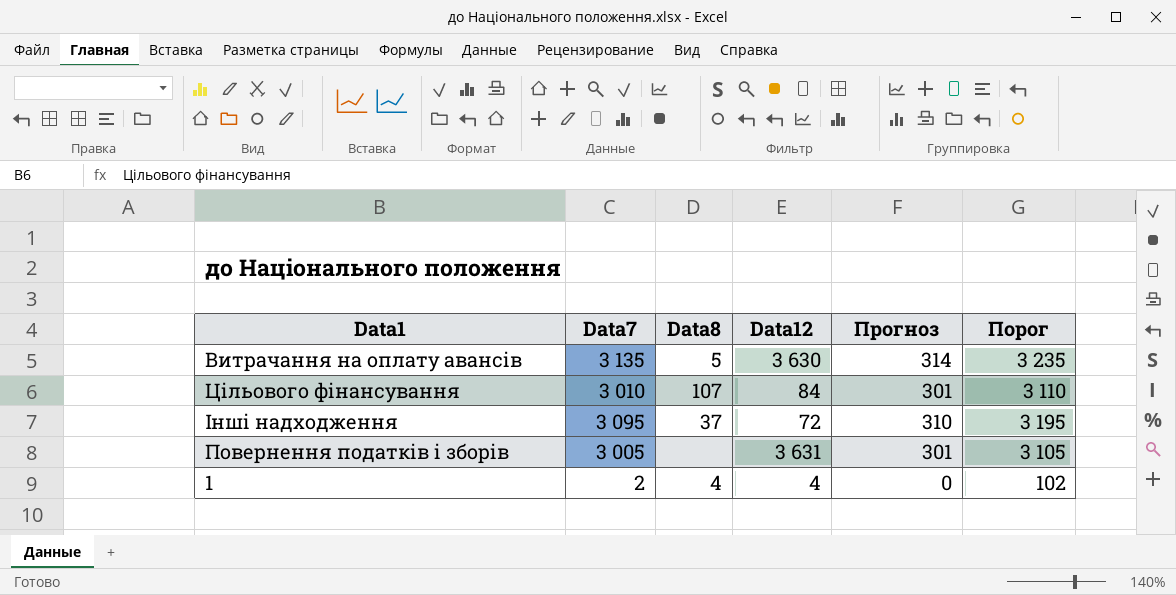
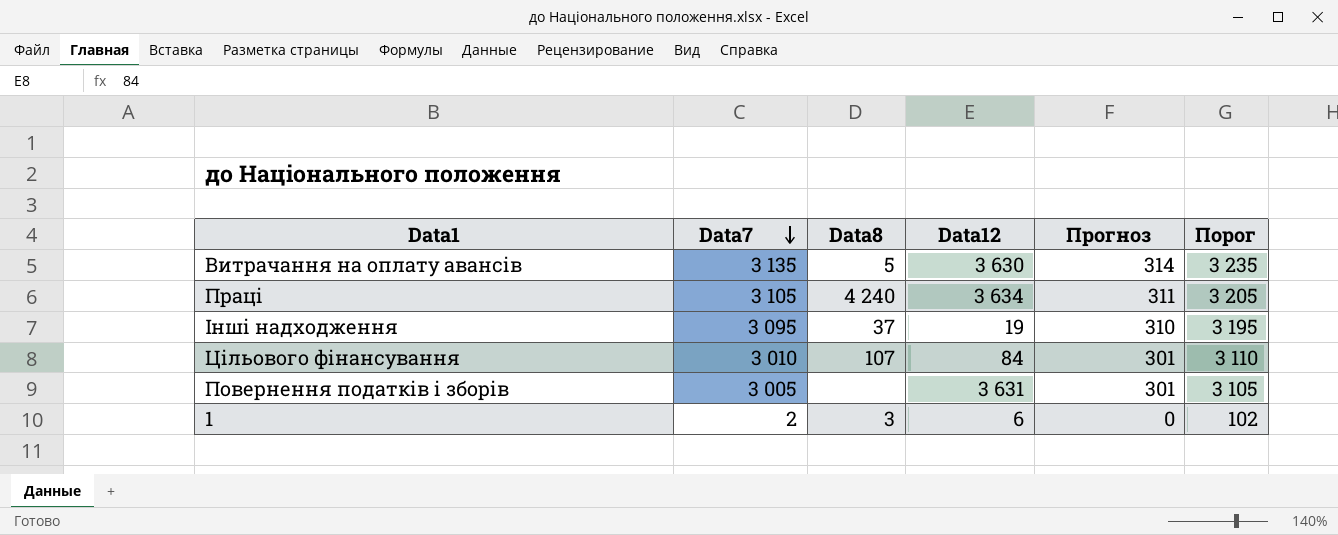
row order: none -> Data7 descending
row Праці: none -> 3 105 | 4 240 | 3 634 | 311 | 3 205
Інші надходження | Data12: 72 -> 19
1 | Data8: 4 -> 3
1 | Data12: 4 -> 6

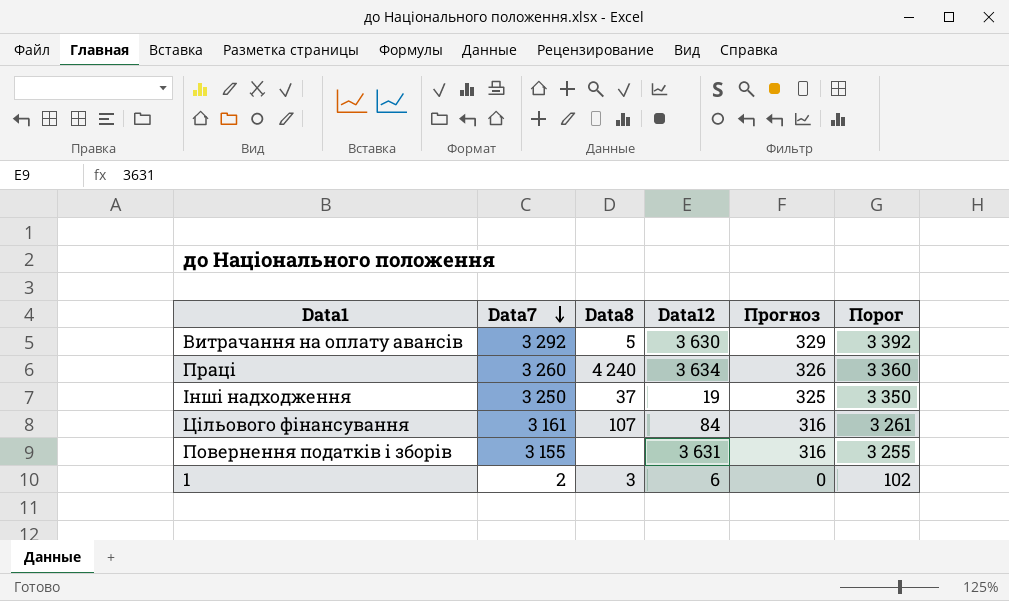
Витрачання на оплату авансів | Data7: 3 135 -> 3 292
Витрачання на оплату авансів | Прогноз: 314 -> 329
Витрачання на оплату авансів | Порог: 3 235 -> 3 392
Праці | Data7: 3 105 -> 3 260
Праці | Прогноз: 311 -> 326
Праці | Порог: 3 205 -> 3 360
Інші надходження | Data7: 3 095 -> 3 250
Інші надходження | Прогноз: 310 -> 325
Інші надходження | Порог: 3 195 -> 3 350
Цільового фінансування | Data7: 3 010 -> 3 161
Цільового фінансування | Прогноз: 301 -> 316
Цільового фінансування | Порог: 3 110 -> 3 261
Повернення податків і зборів | Data7: 3 005 -> 3 155
Повернення податків і зборів | Прогноз: 301 -> 316
Повернення податків і зборів | Порог: 3 105 -> 3 255

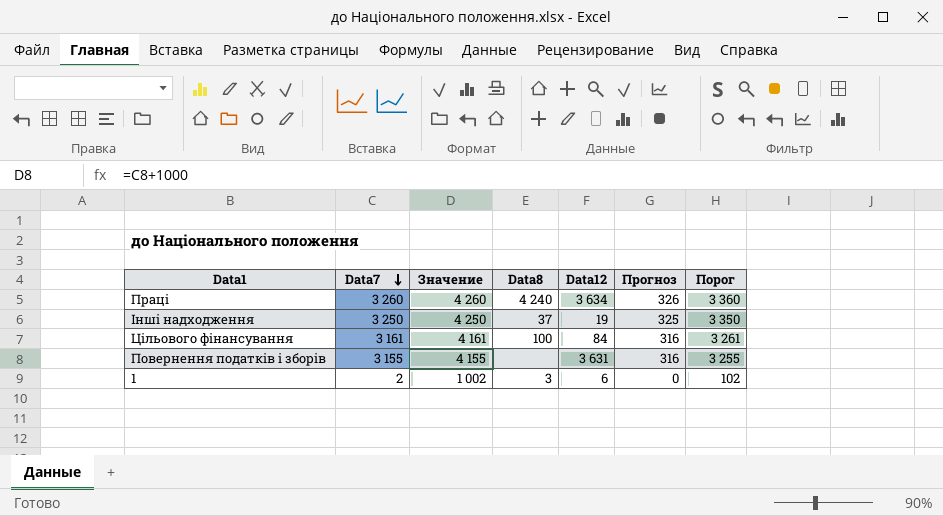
column Значение | formula: none -> [Data7] + 1000
row Витрачання на оплату авансів: 3 292 | 5 | 3 630 | 329 | 3 392 -> none
Цільового фінансування | Data8: 107 -> 100

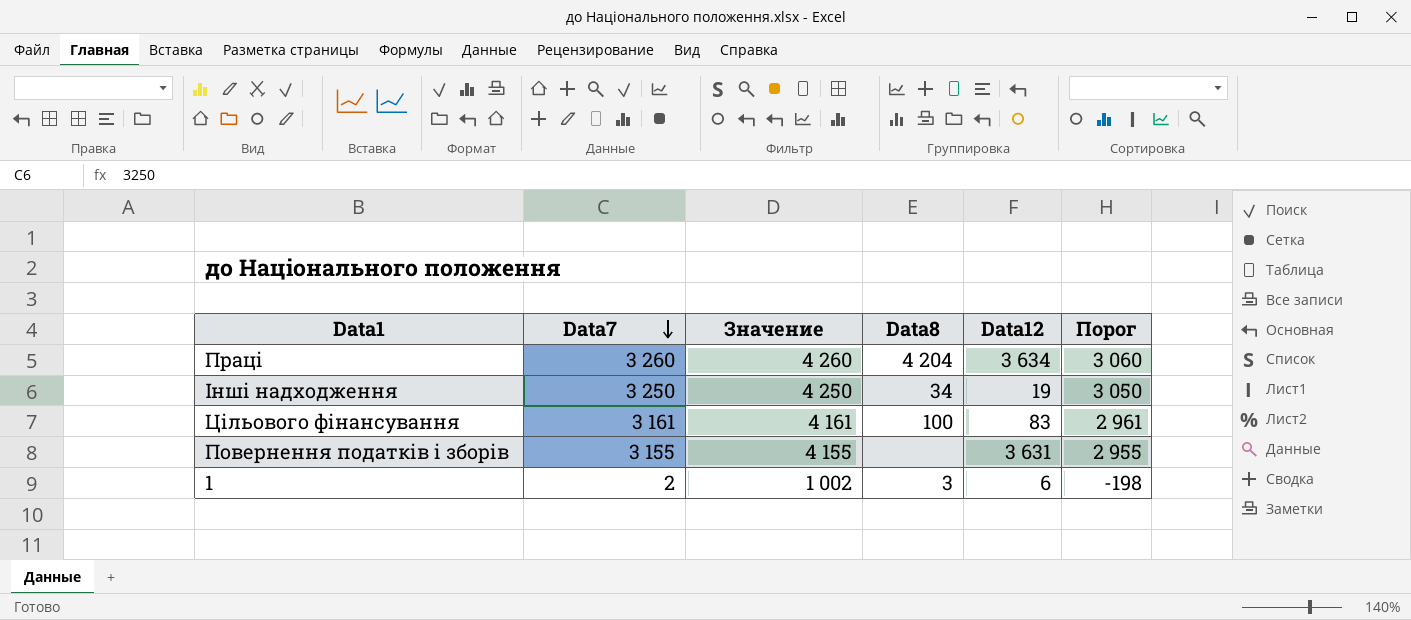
column Прогноз | formula: [Data7] * 0,1 -> none
column Порог | formula: [Data7] + 100 -> [Data7] - 200
Праці | Data8: 4 240 -> 4 204
Інші надходження | Data8: 37 -> 34
Цільового фінансування | Data12: 84 -> 83

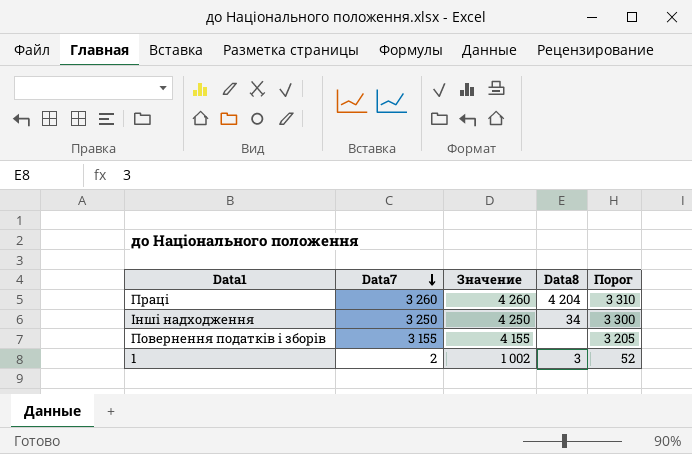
column Data12 | position: 5 -> none
column Порог | formula: [Data7] - 200 -> [Data7] + 50
row Цільового фінансування: 3 161 | 4 161 | 100 | 83 | 2 961 -> none

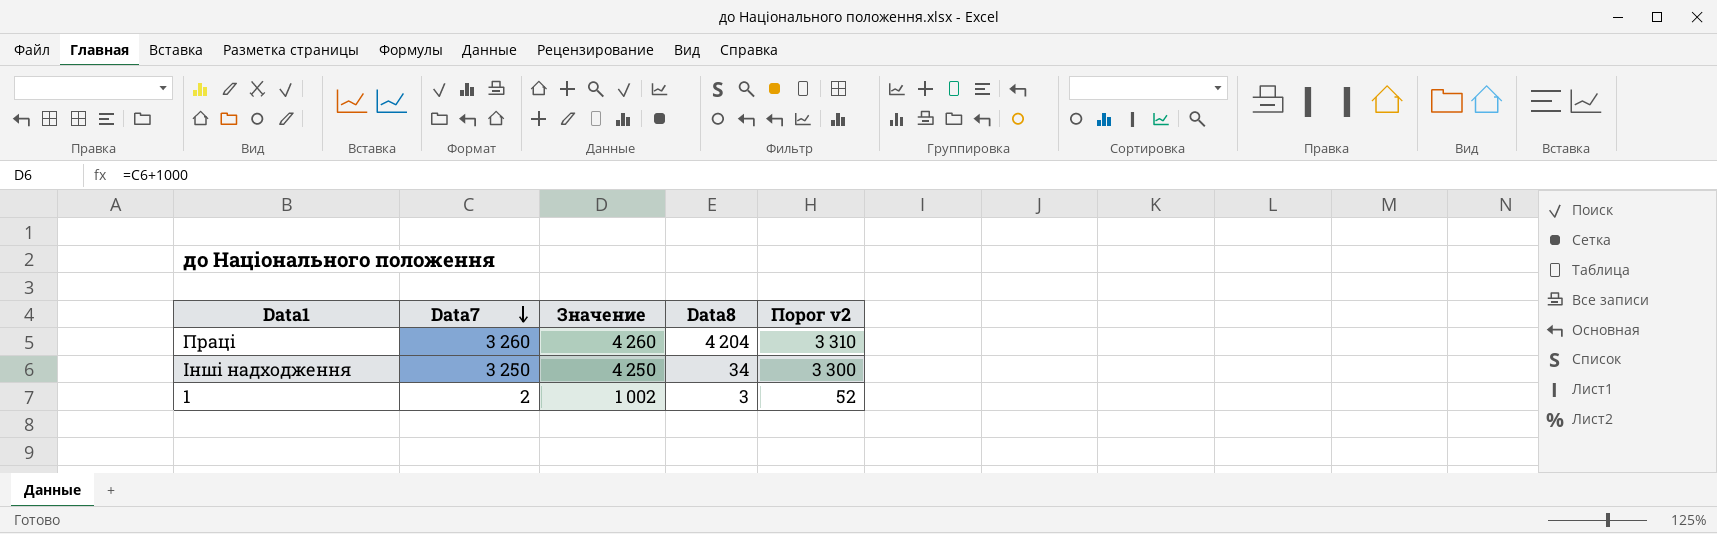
column name: Порог -> Порог v2
row Повернення податків і зборів: 3 155 | 4 155 | none | 3 205 -> none

